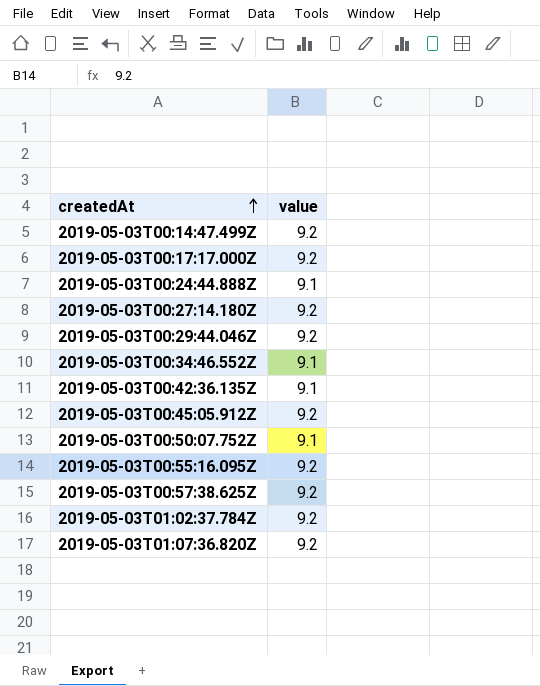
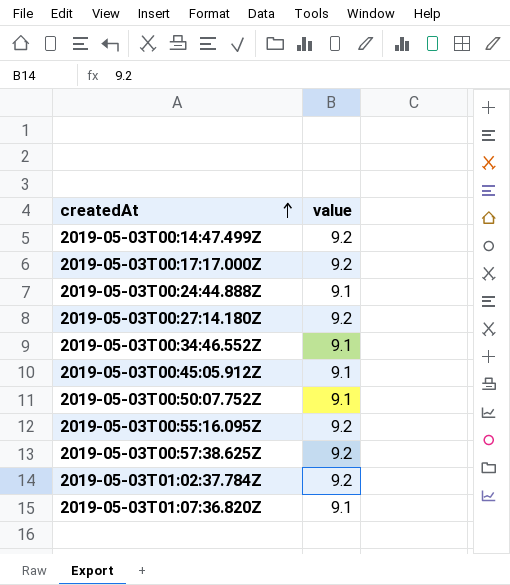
row 2019-05-03T00:29:44.046Z: 9.2 -> none
row 2019-05-03T00:42:36.135Z: 9.1 -> none
2019-05-03T00:45:05.912Z | value: 9.2 -> 9.1
2019-05-03T01:07:36.820Z | value: 9.2 -> 9.1

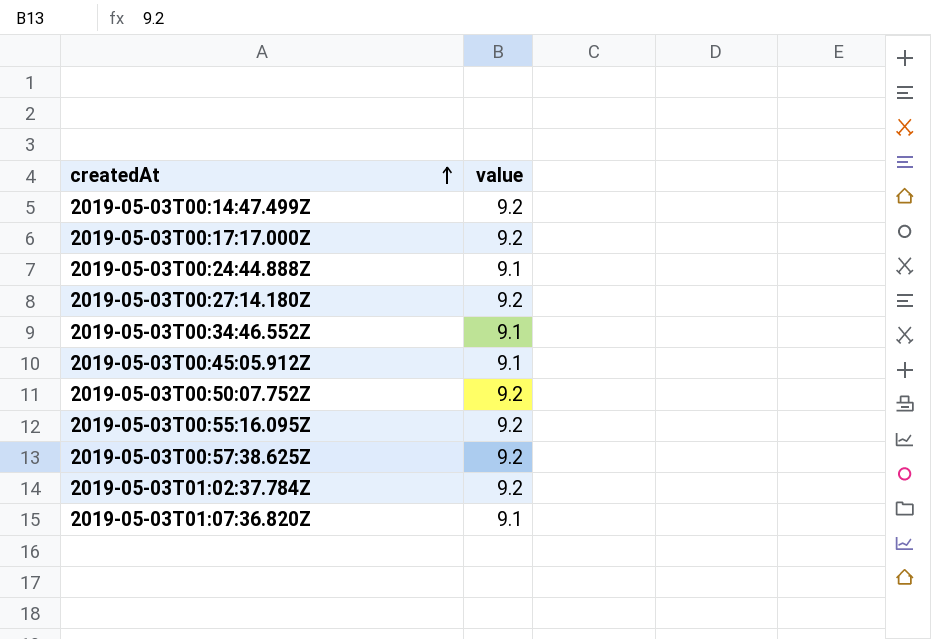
2019-05-03T00:50:07.752Z | value: 9.1 -> 9.2

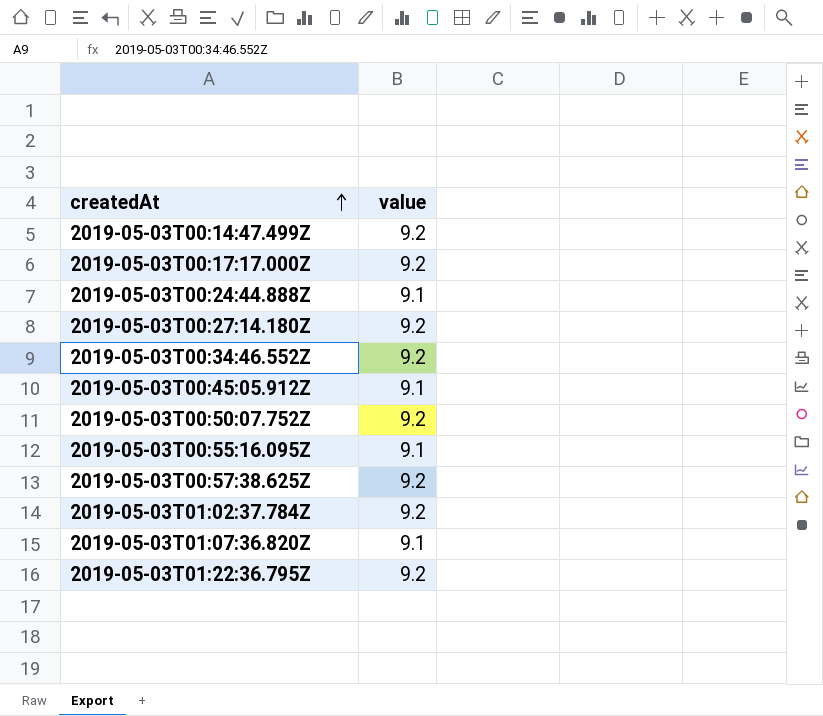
2019-05-03T00:34:46.552Z | value: 9.1 -> 9.2
2019-05-03T00:55:16.095Z | value: 9.2 -> 9.1
row 2019-05-03T01:22:36.795Z: none -> 9.2

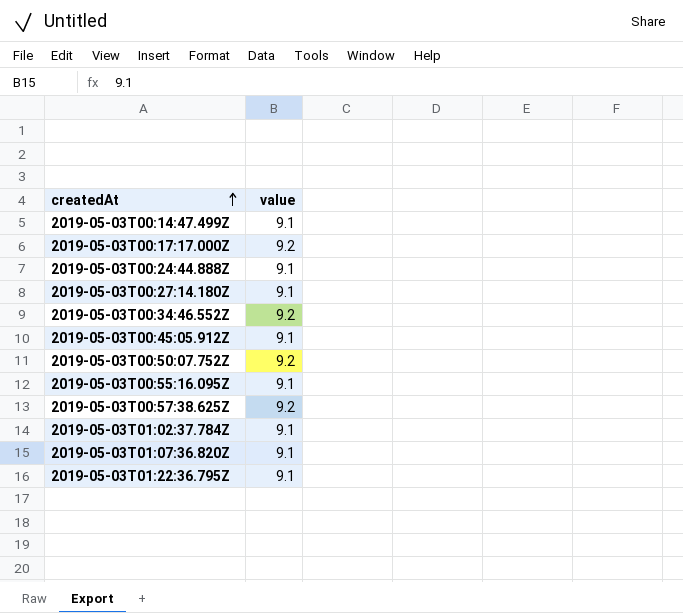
2019-05-03T00:14:47.499Z | value: 9.2 -> 9.1
2019-05-03T00:27:14.180Z | value: 9.2 -> 9.1
2019-05-03T01:02:37.784Z | value: 9.2 -> 9.1
2019-05-03T01:22:36.795Z | value: 9.2 -> 9.1

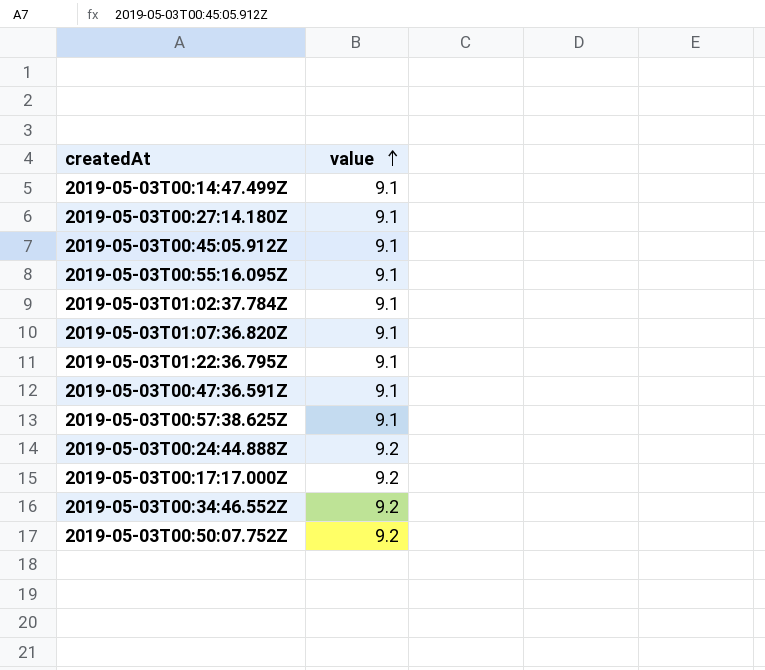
row order: createdAt ascending -> value ascending
row 2019-05-03T00:47:36.591Z: none -> 9.1
2019-05-03T00:57:38.625Z | value: 9.2 -> 9.1
2019-05-03T00:24:44.888Z | value: 9.1 -> 9.2

